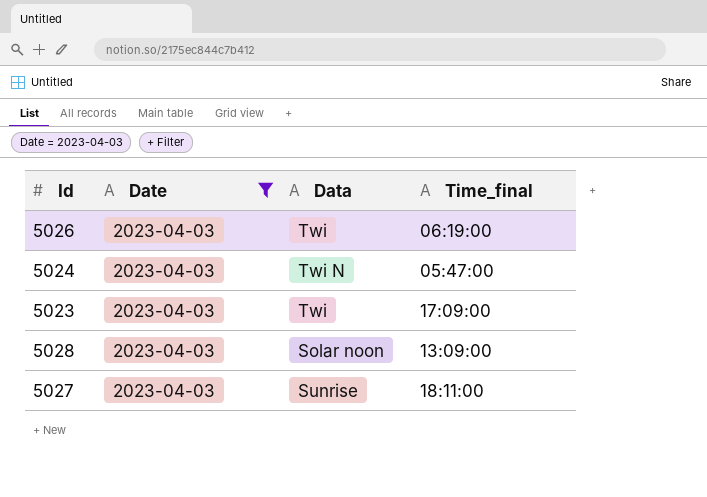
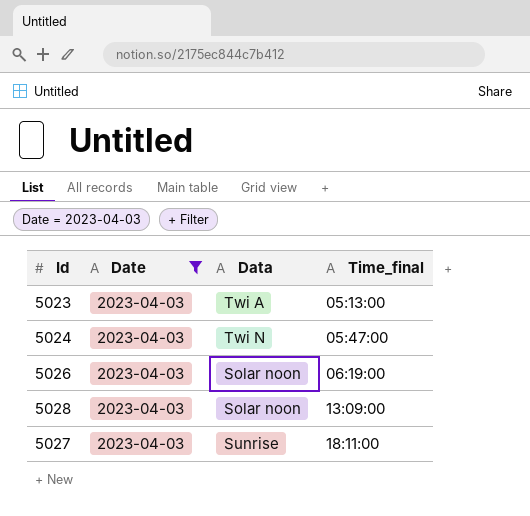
row order: none -> Time_final ascending
5023 | Data: Twi -> Twi A
5023 | Time_final: 17:09:00 -> 05:13:00
5026 | Data: Twi -> Solar noon

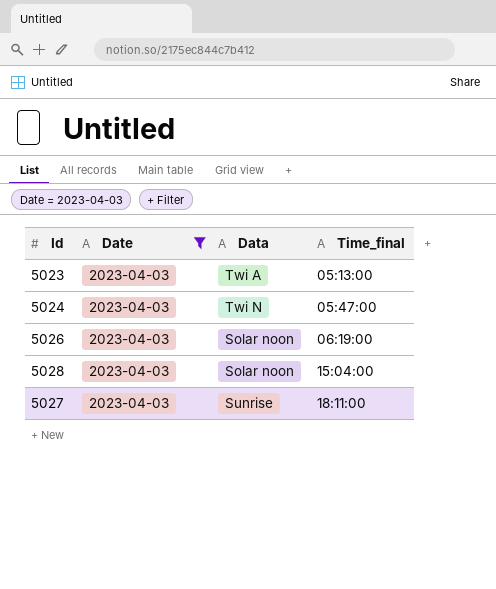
5028 | Time_final: 13:09:00 -> 15:04:00

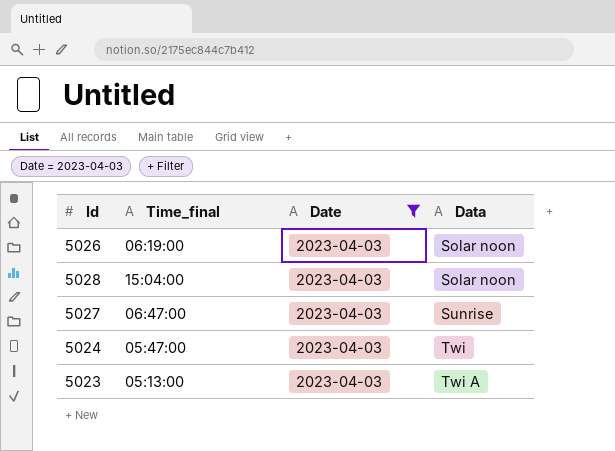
row order: Time_final ascending -> Data ascending
column Time_final | position: 4 -> 2
5027 | Time_final: 18:11:00 -> 06:47:00
5024 | Data: Twi N -> Twi

